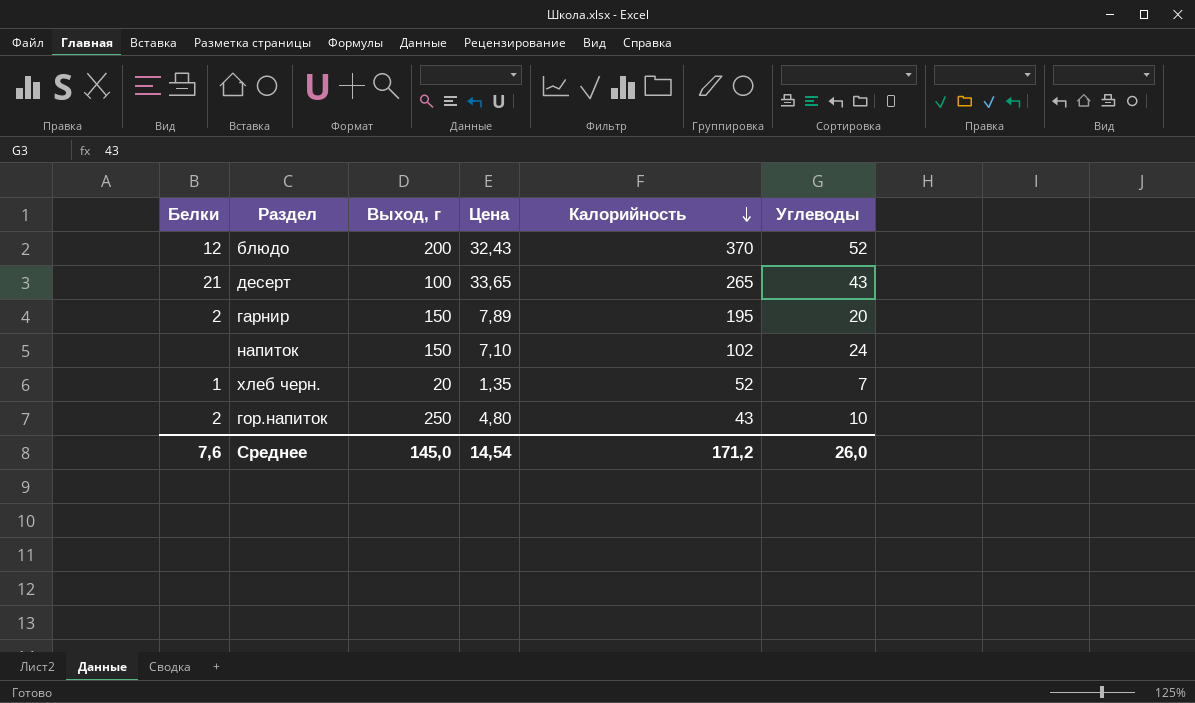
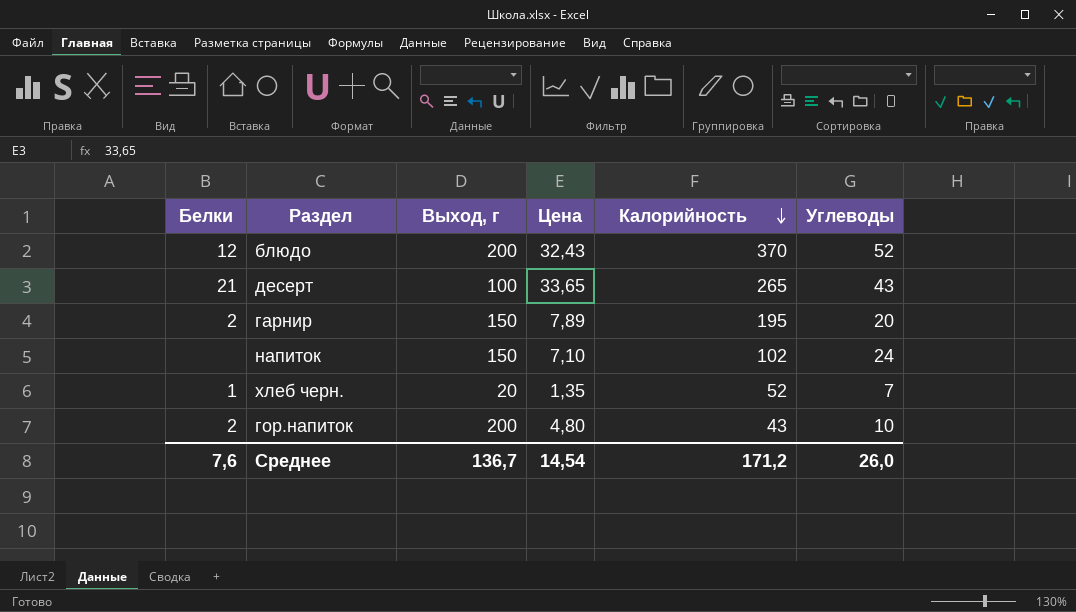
гор.напиток | Выход, г: 250 -> 200
Среднее | Выход, г: 145,0 -> 136,7

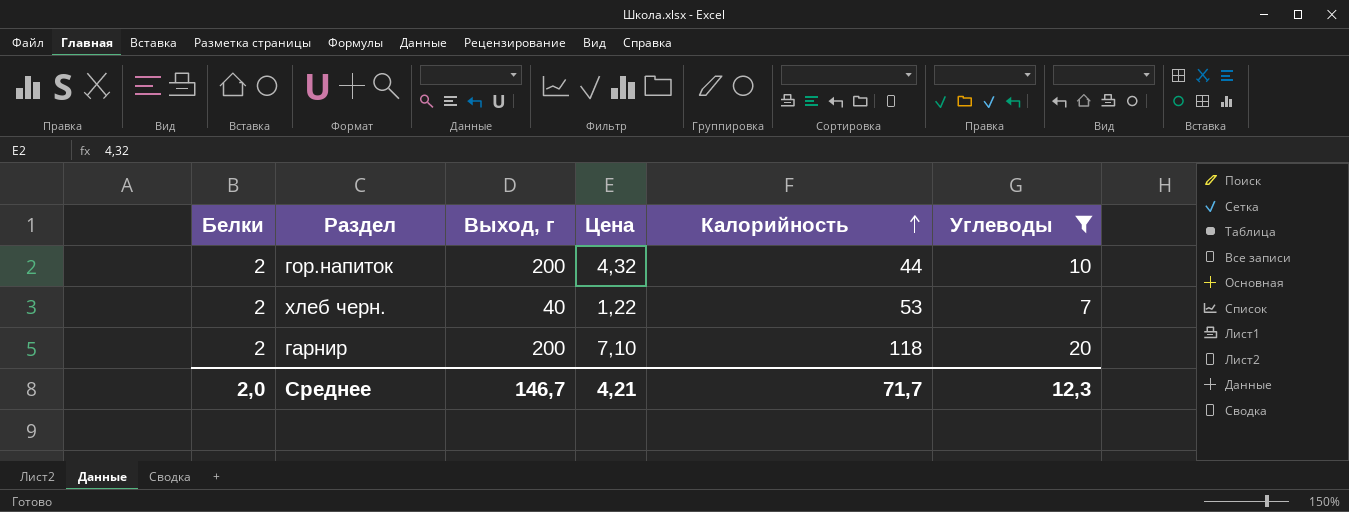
filter: none -> Углеводы <= 20
row order: Калорийность descending -> Калорийность ascending
гор.напиток | Цена: 4,80 -> 4,32
гор.напиток | Калорийность: 43 -> 44
хлеб черн. | Белки: 1 -> 2
хлеб черн. | Выход, г: 20 -> 40
хлеб черн. | Цена: 1,35 -> 1,22
хлеб черн. | Калорийность: 52 -> 53
гарнир | Выход, г: 150 -> 200
гарнир | Цена: 7,89 -> 7,10
гарнир | Калорийность: 195 -> 118
Среднее | Белки: 7,6 -> 2,0
Среднее | Выход, г: 136,7 -> 146,7
Среднее | Цена: 14,54 -> 4,21
Среднее | Калорийность: 171,2 -> 71,7
Среднее | Углеводы: 26,0 -> 12,3

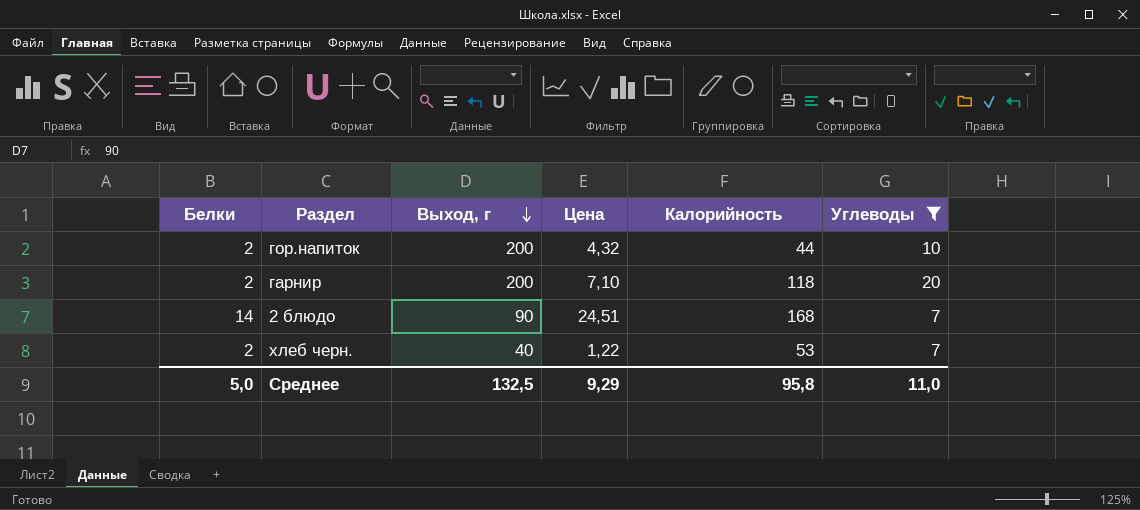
row order: Калорийность ascending -> Выход, г descending
row 2 блюдо: none -> 14 | 90 | 24,51 | 168 | 7
Среднее | Белки: 2,0 -> 5,0
Среднее | Выход, г: 146,7 -> 132,5
Среднее | Цена: 4,21 -> 9,29
Среднее | Калорийность: 71,7 -> 95,8
Среднее | Углеводы: 12,3 -> 11,0

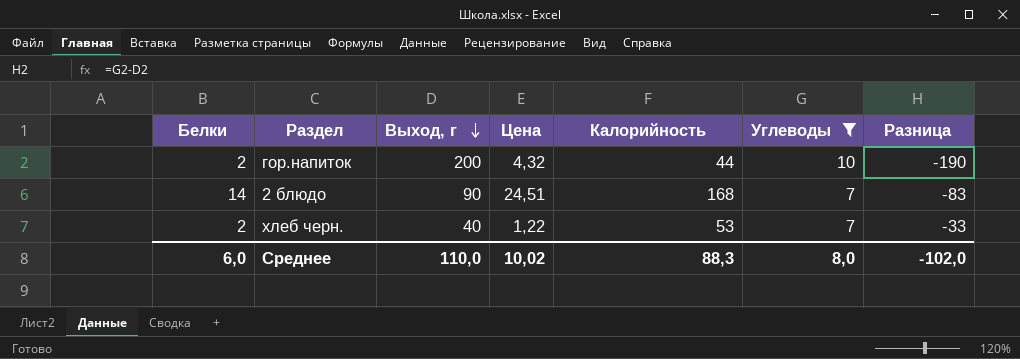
column Разница | formula: none -> [Углеводы] - [Выход, г]
row гарнир: 2 | 200 | 7,10 | 118 | 20 -> none
Среднее | Белки: 5,0 -> 6,0
Среднее | Выход, г: 132,5 -> 110,0
Среднее | Цена: 9,29 -> 10,02
Среднее | Калорийность: 95,8 -> 88,3
Среднее | Углеводы: 11,0 -> 8,0

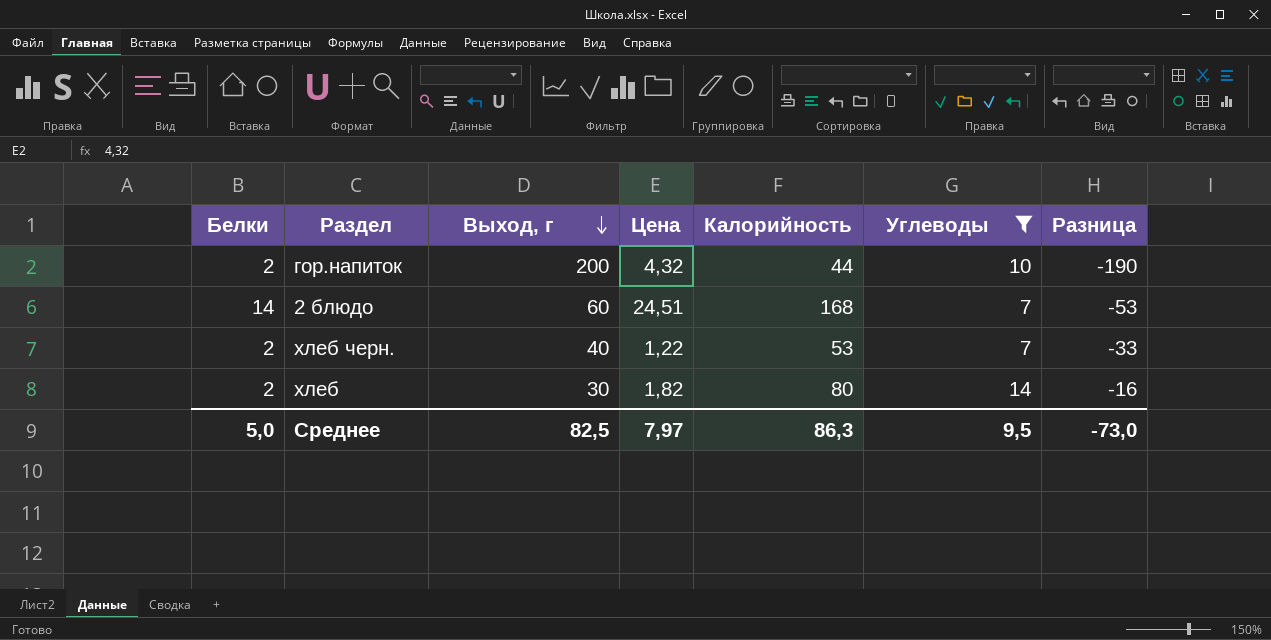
2 блюдо | Выход, г: 90 -> 60
2 блюдо | Разница: -83 -> -53
row хлеб: none -> 2 | 30 | 1,82 | 80 | 14 | -16
Среднее | Белки: 6,0 -> 5,0
Среднее | Выход, г: 110,0 -> 82,5
Среднее | Цена: 10,02 -> 7,97
Среднее | Калорийность: 88,3 -> 86,3
Среднее | Углеводы: 8,0 -> 9,5
Среднее | Разница: -102,0 -> -73,0

